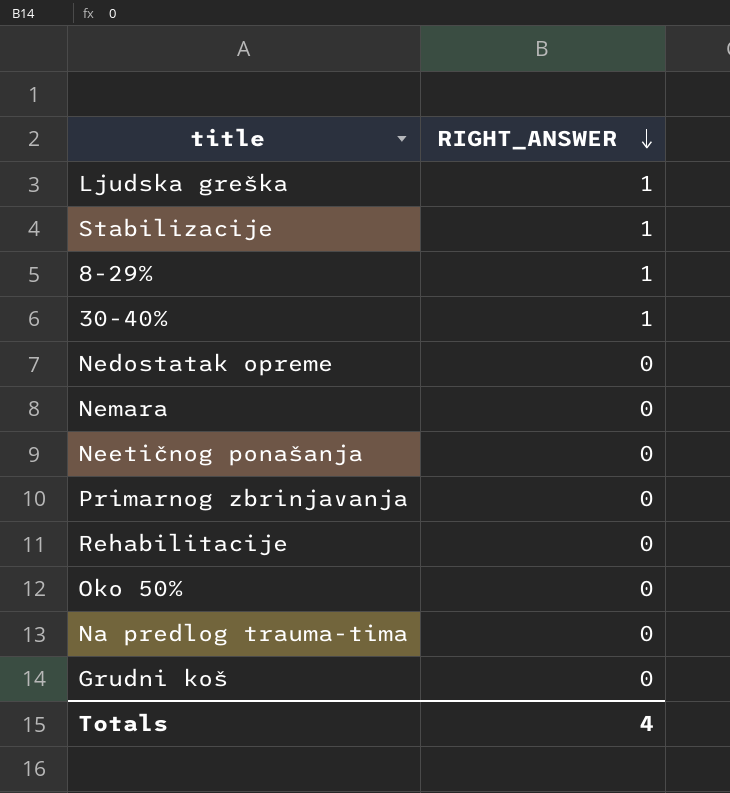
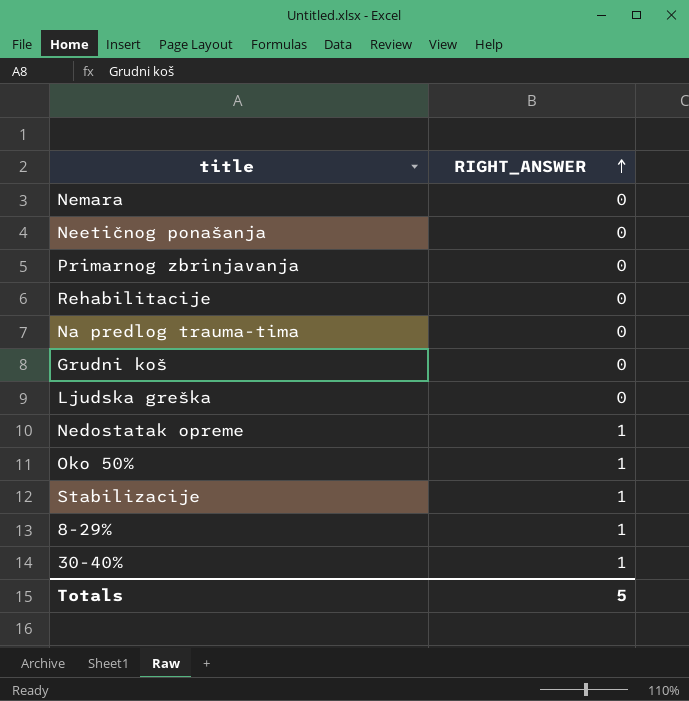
row order: RIGHT_ANSWER descending -> RIGHT_ANSWER ascending
Ljudska greška | RIGHT_ANSWER: 1 -> 0
Nedostatak opreme | RIGHT_ANSWER: 0 -> 1
Oko 50% | RIGHT_ANSWER: 0 -> 1
Totals | RIGHT_ANSWER: 4 -> 5

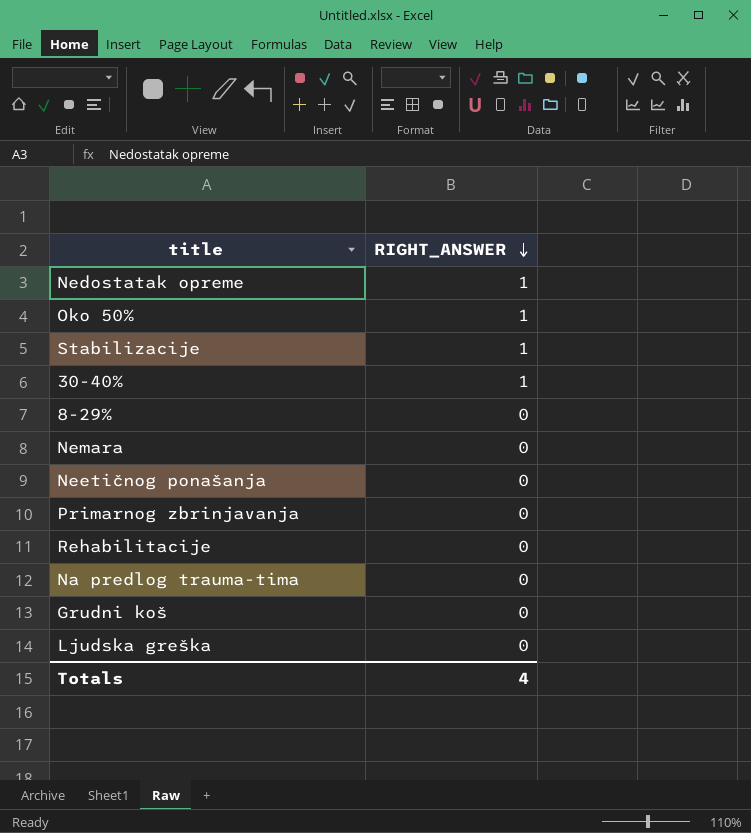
row order: RIGHT_ANSWER ascending -> RIGHT_ANSWER descending
8-29% | RIGHT_ANSWER: 1 -> 0
Totals | RIGHT_ANSWER: 5 -> 4

